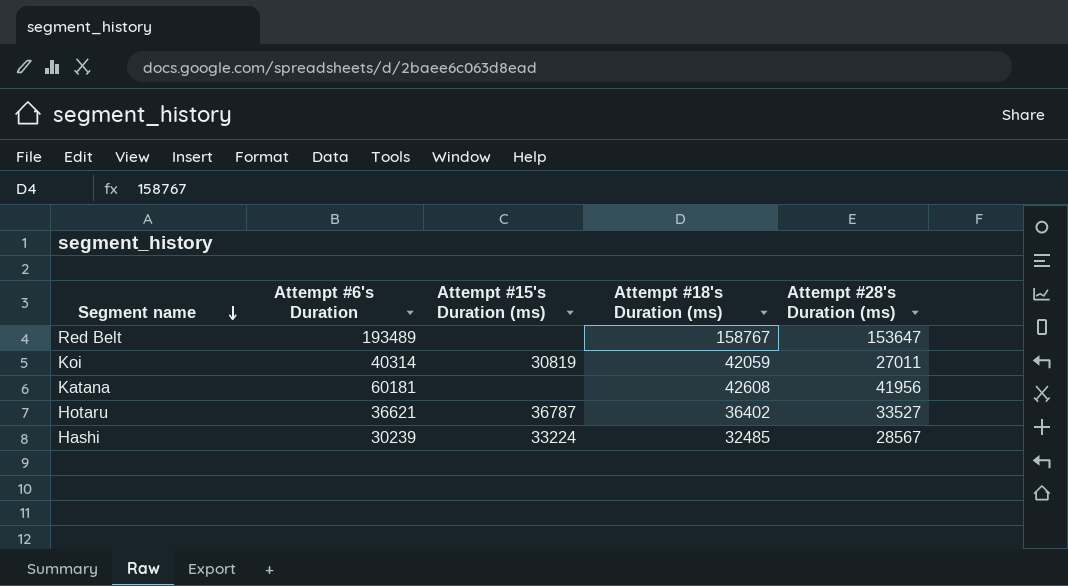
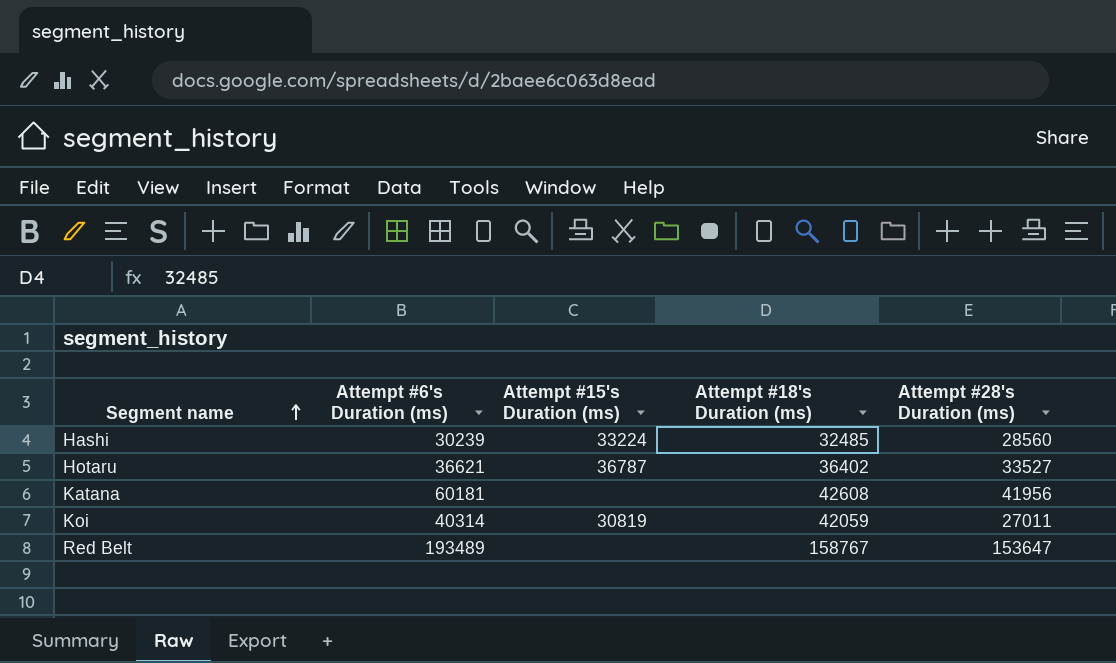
row order: Segment name descending -> Segment name ascending
column name: Attempt #6's Duration -> Attempt #6's Duration (ms)
Hashi | Attempt #28's Duration (ms): 28567 -> 28560

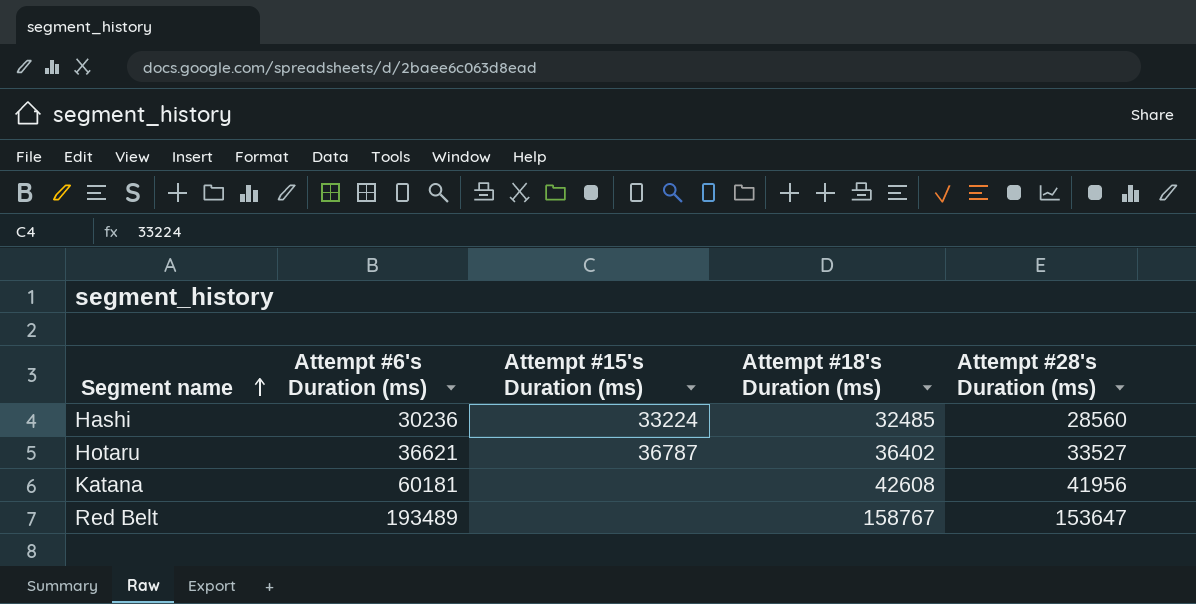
row Koi: 40314 | 30819 | 42059 | 27011 -> none
Hashi | Attempt #6's Duration (ms): 30239 -> 30236

